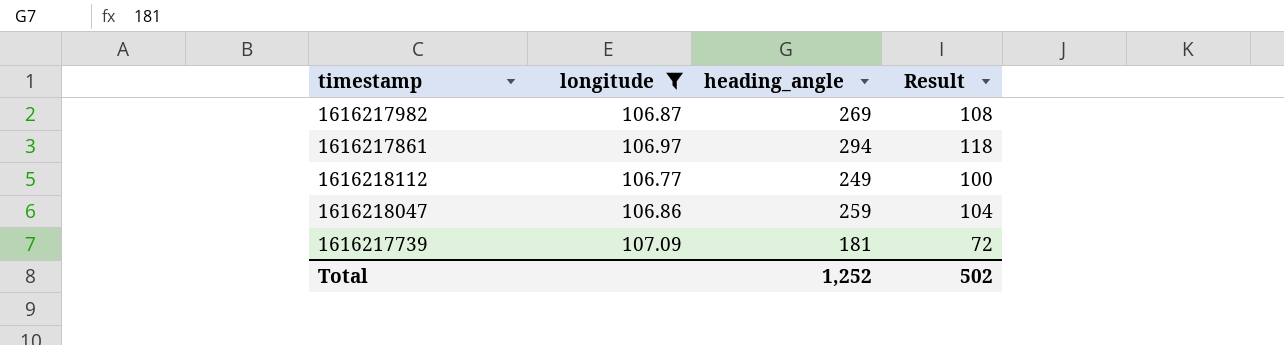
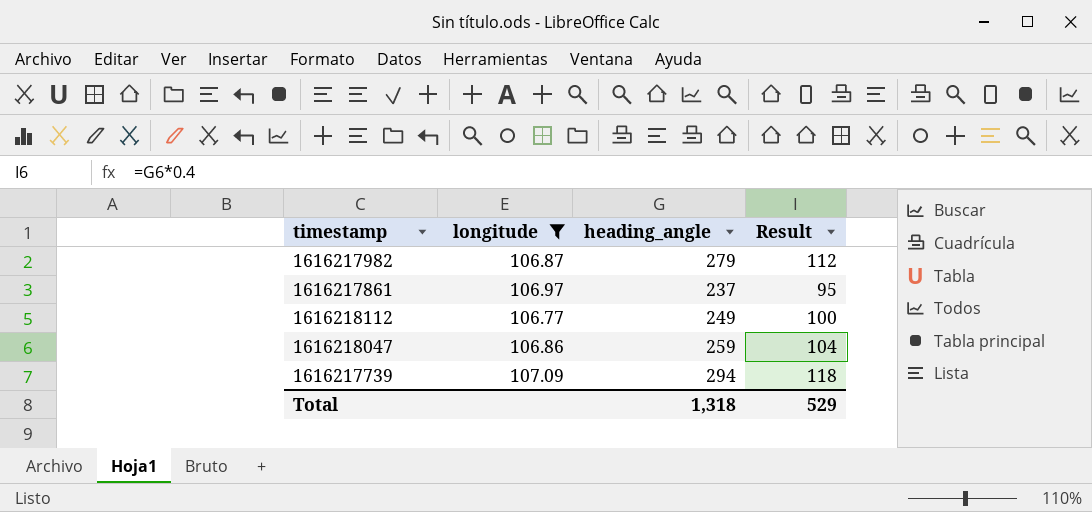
1616217982 | heading_angle: 269 -> 279
1616217982 | Result: 108 -> 112
1616217861 | heading_angle: 294 -> 237
1616217861 | Result: 118 -> 95
1616217739 | heading_angle: 181 -> 294
1616217739 | Result: 72 -> 118
Total | heading_angle: 1,252 -> 1,318
Total | Result: 502 -> 529

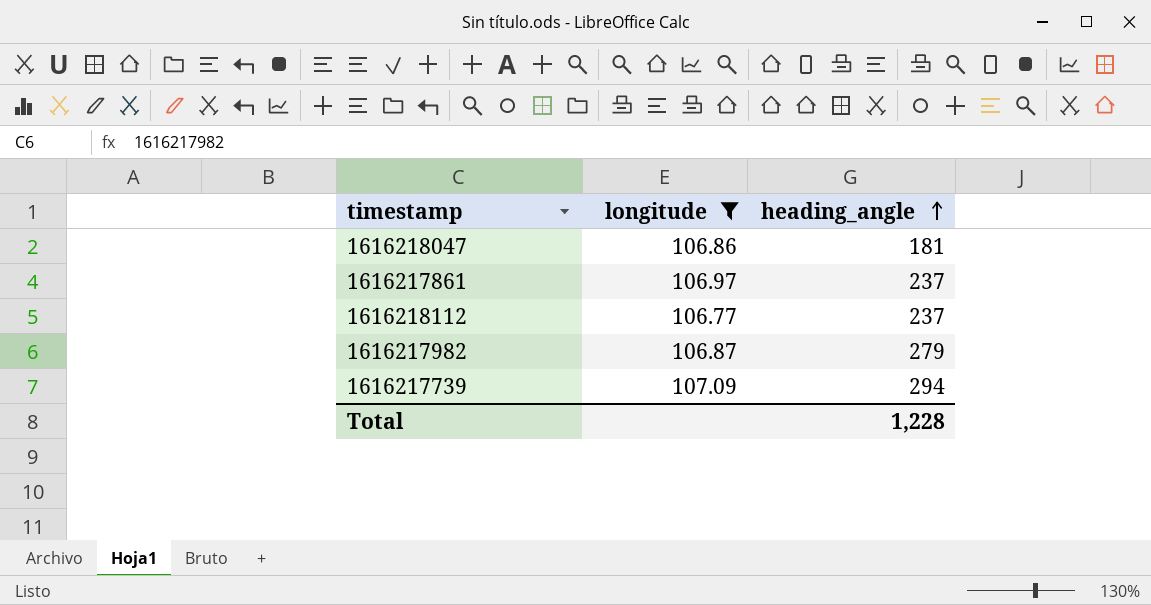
row order: none -> heading_angle ascending
column Result | formula: [heading_angle] * 0.4 -> none
1616218047 | heading_angle: 259 -> 181
1616218112 | heading_angle: 249 -> 237
Total | heading_angle: 1,318 -> 1,228

